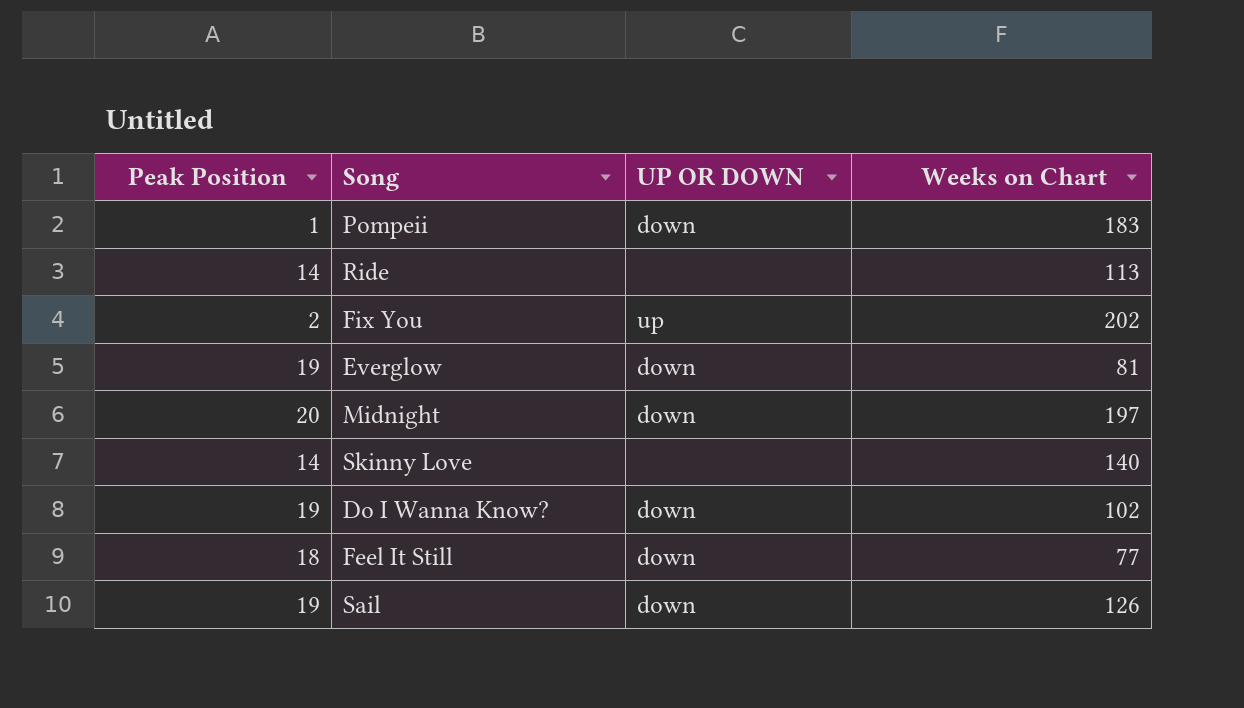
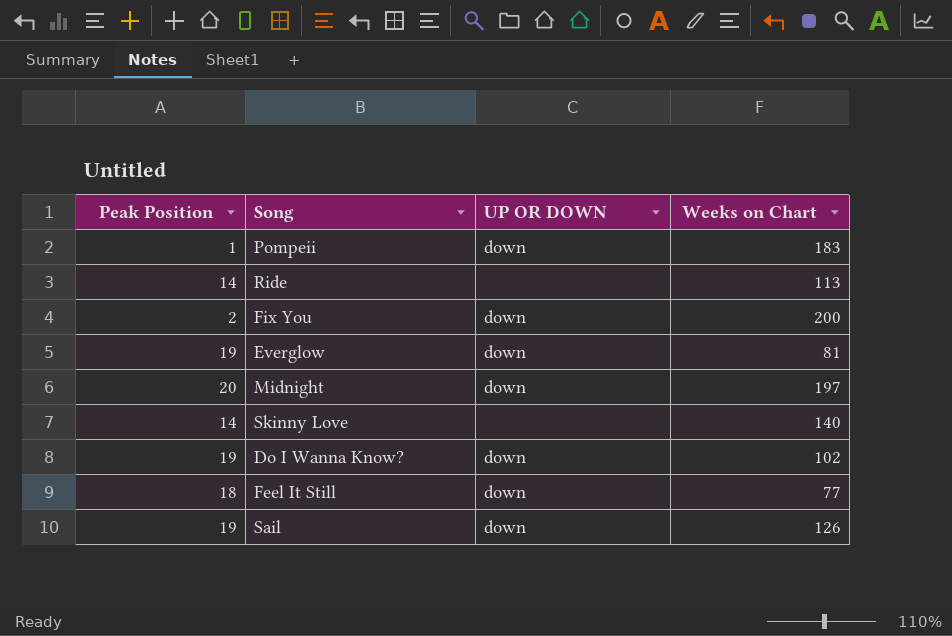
Fix You | UP OR DOWN: up -> down
Fix You | Weeks on Chart: 202 -> 200

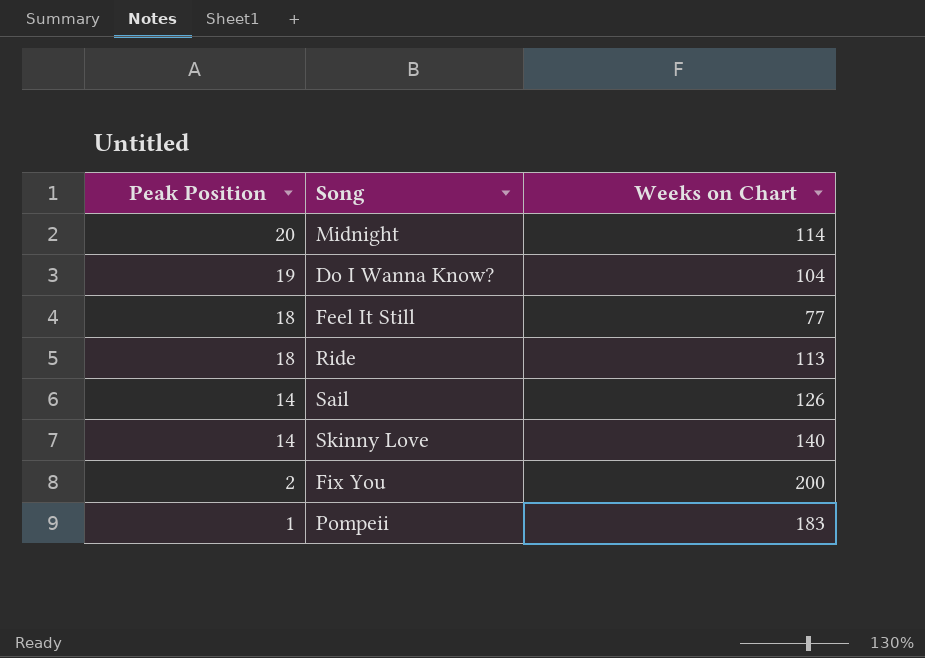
row order: none -> Peak Position descending
column UP OR DOWN | position: 3 -> none
row Everglow: 19 | down | 81 -> none
Midnight | Weeks on Chart: 197 -> 114
Do I Wanna Know? | Weeks on Chart: 102 -> 104
Ride | Peak Position: 14 -> 18
Sail | Peak Position: 19 -> 14

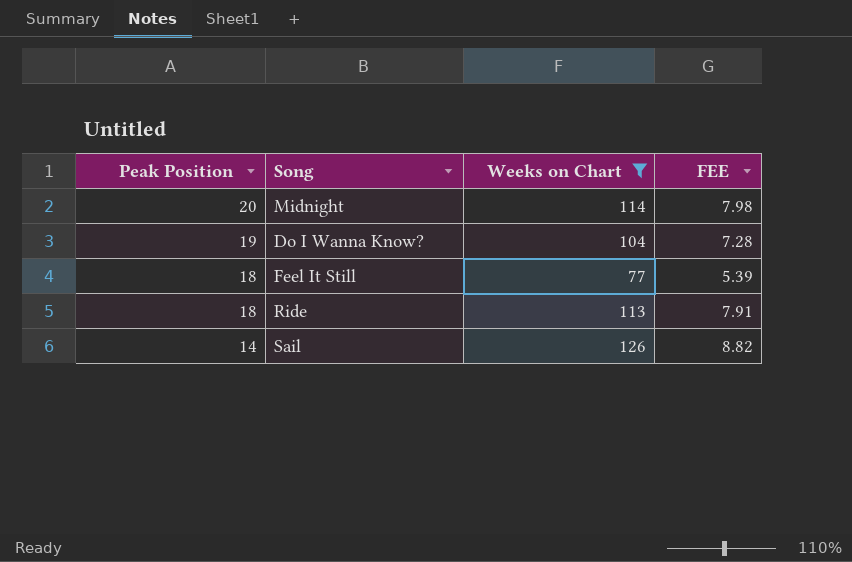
filter: none -> Weeks on Chart <= 126
column FEE | formula: none -> [Weeks on Chart] * 0.07

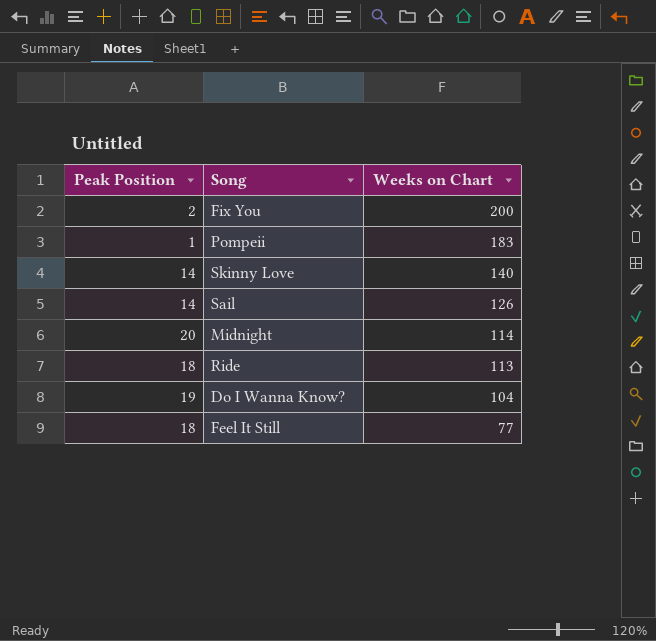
filter: Weeks on Chart <= 126 -> none
row order: Peak Position descending -> Weeks on Chart descending
column FEE | formula: [Weeks on Chart] * 0.07 -> none

